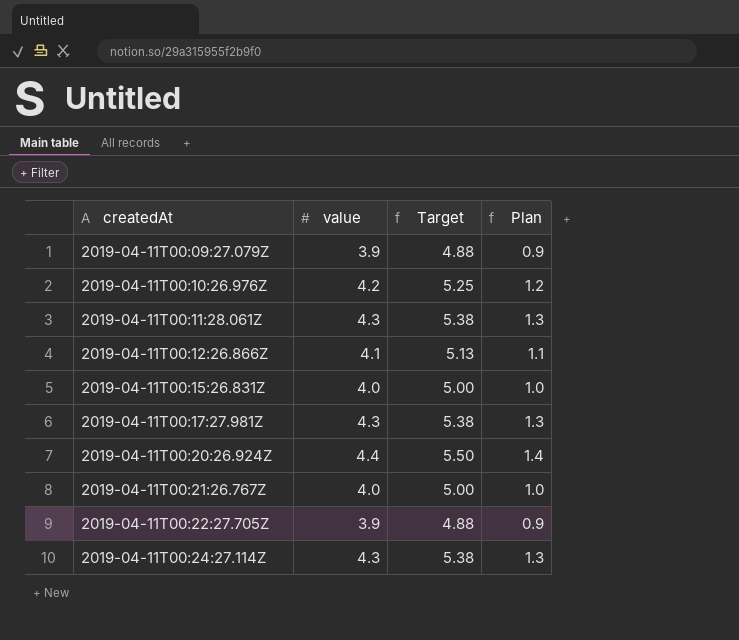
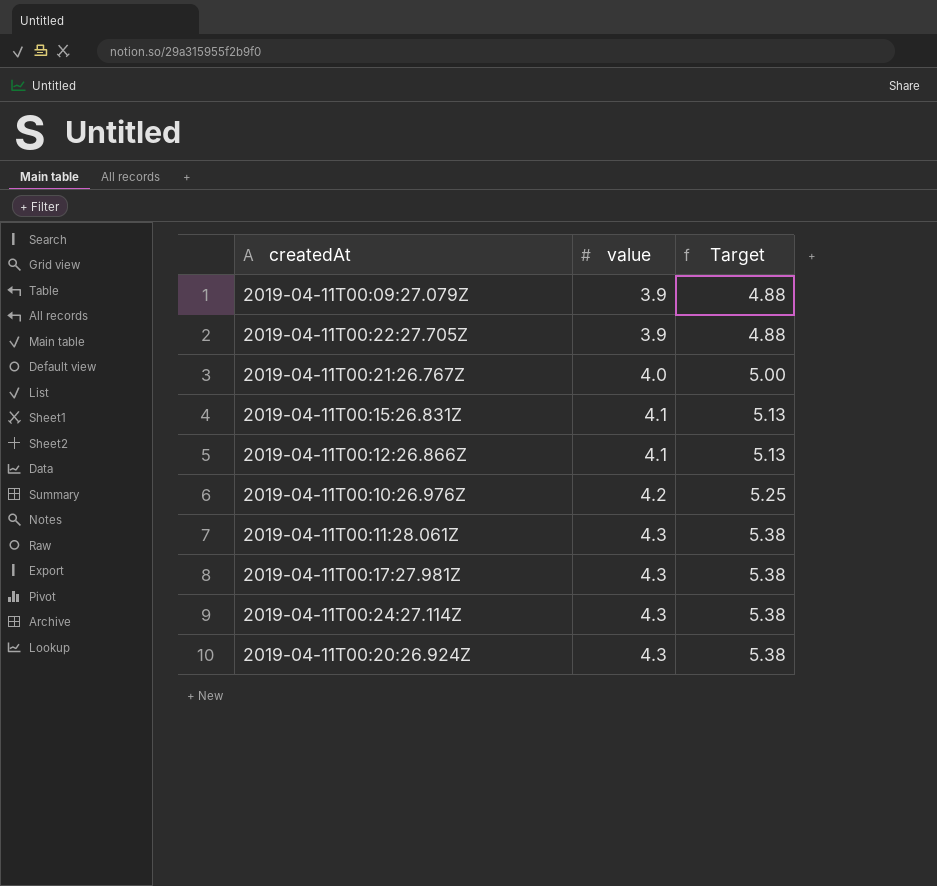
row order: createdAt ascending -> value ascending
column Plan | formula: [value] - 3 -> none
2019-04-11T00:15:26.831Z | value: 4.0 -> 4.1
2019-04-11T00:15:26.831Z | Target: 5.00 -> 5.13
2019-04-11T00:20:26.924Z | value: 4.4 -> 4.3
2019-04-11T00:20:26.924Z | Target: 5.50 -> 5.38

